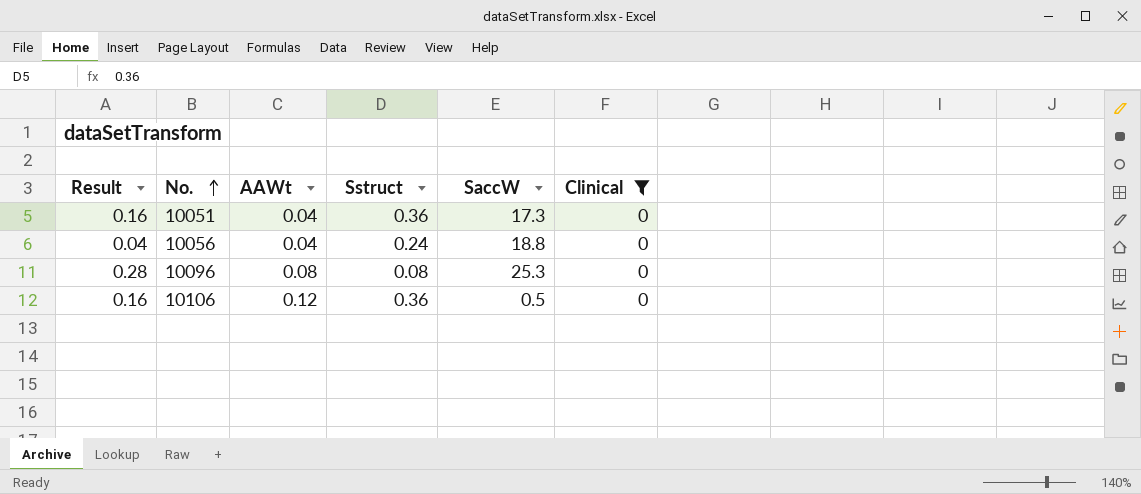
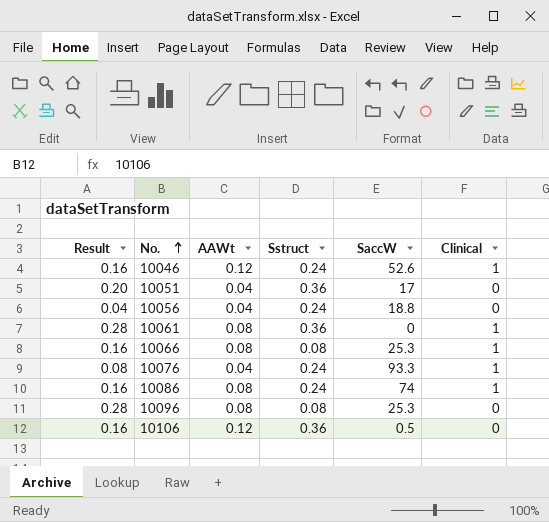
filter: Clinical = 0 -> none
10051 | Result: 0.16 -> 0.20
10051 | SaccW: 17.3 -> 17

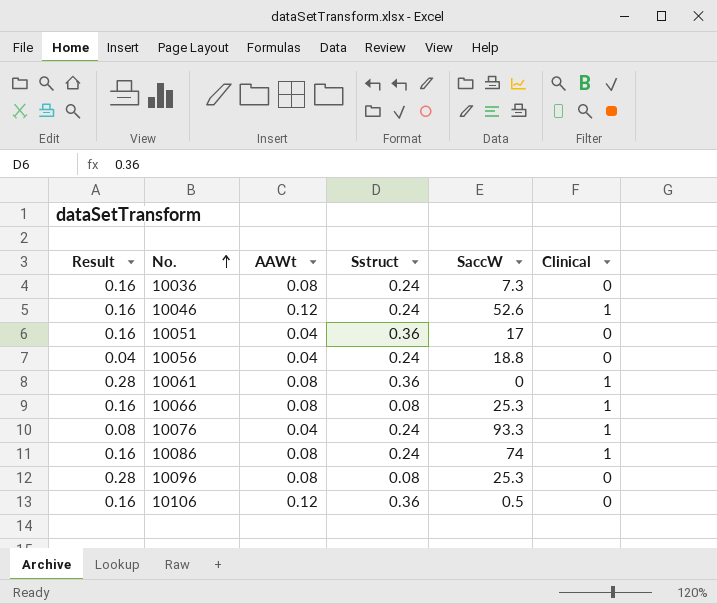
row 10036: none -> 0.16 | 0.08 | 0.24 | 7.3 | 0
10051 | Result: 0.20 -> 0.16

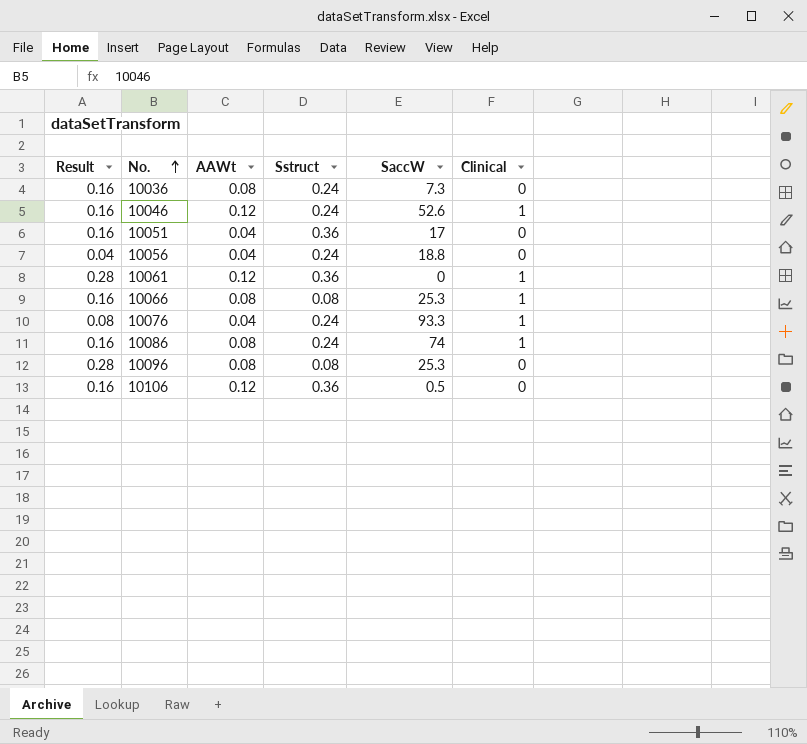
10061 | AAWt: 0.08 -> 0.12

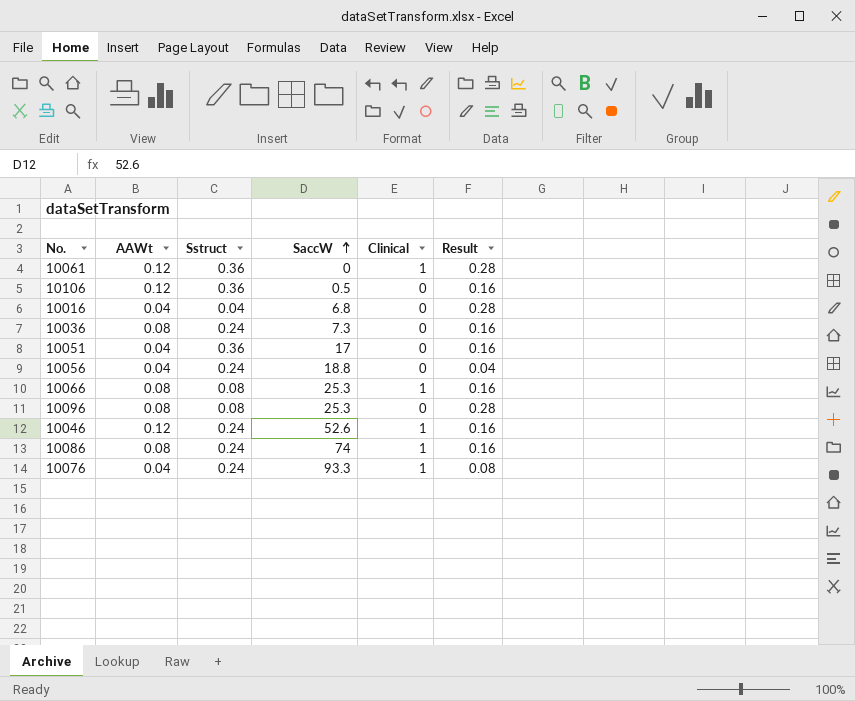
row order: No. ascending -> SaccW ascending
column Result | position: 1 -> 6
row 10016: none -> 0.04 | 0.04 | 6.8 | 0 | 0.28

